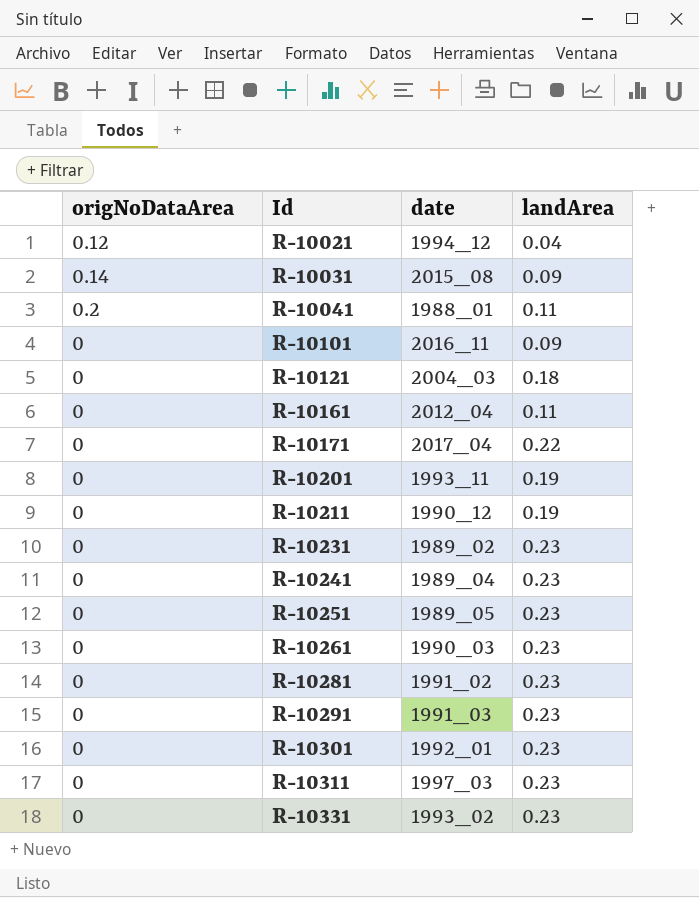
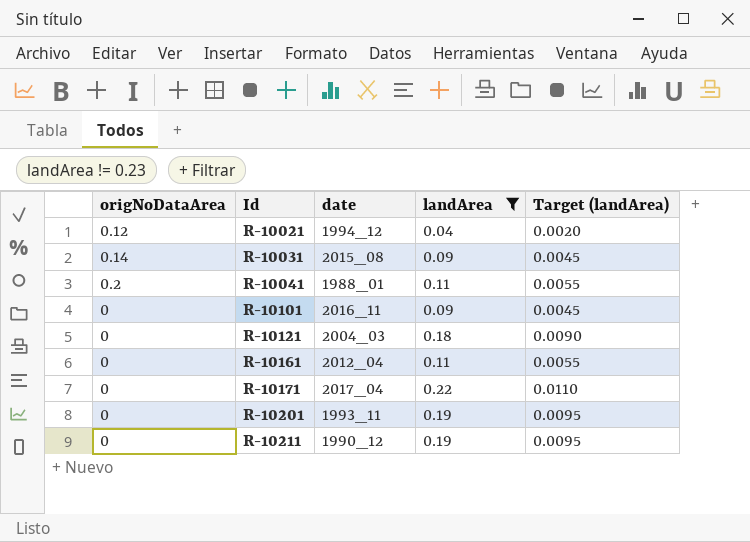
filter: none -> landArea != 0.23
column Target (landArea) | formula: none -> [landArea] * 0.05

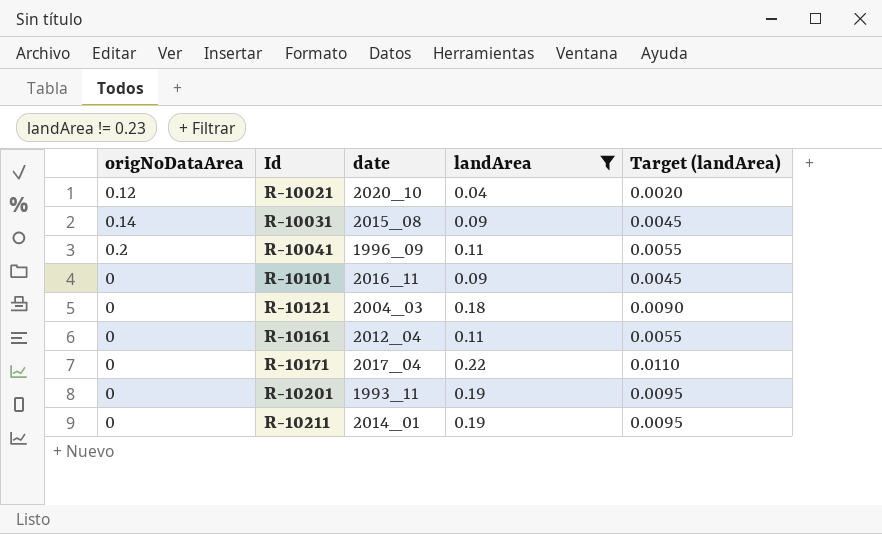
R-10021 | date: 1994_12 -> 2020_10
R-10041 | date: 1988_01 -> 1996_09
R-10211 | date: 1990_12 -> 2014_01

